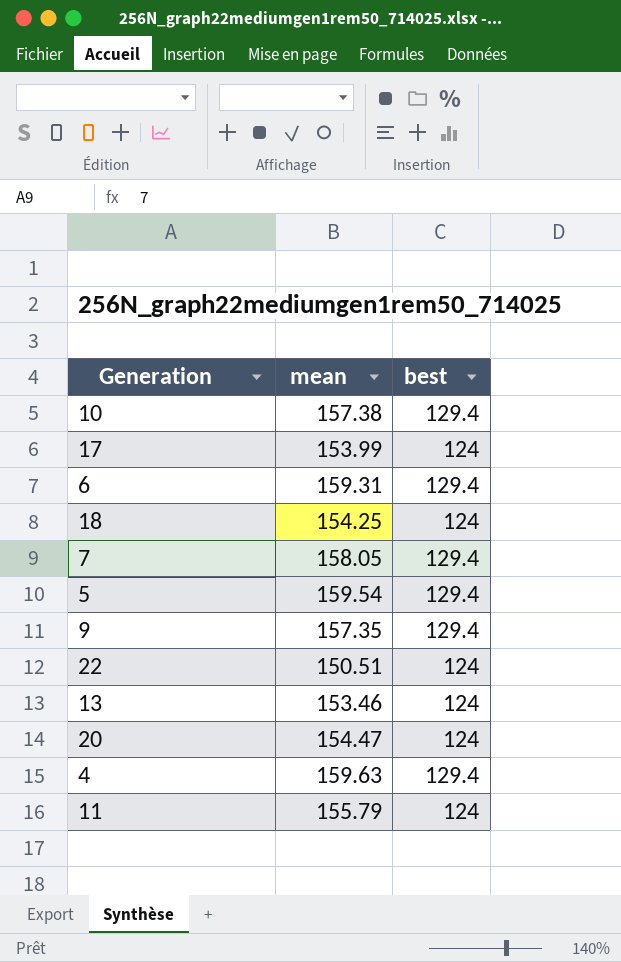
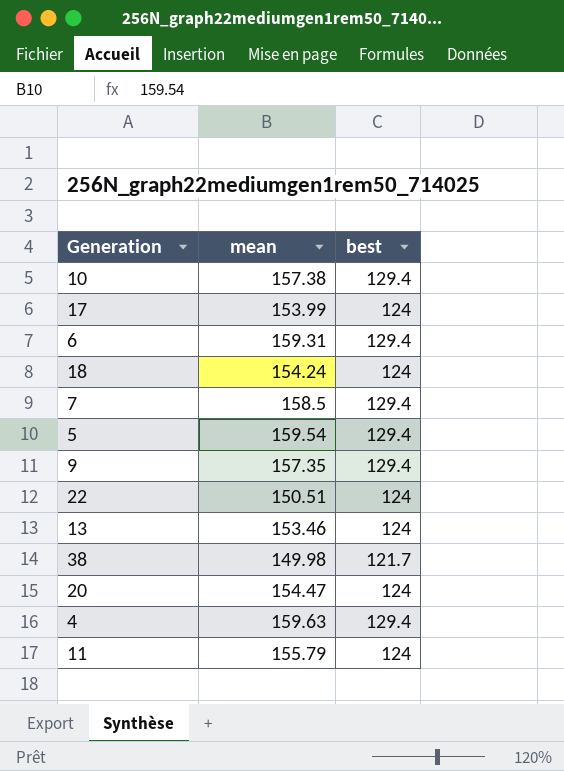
18 | mean: 154.25 -> 154.24
7 | mean: 158.05 -> 158.5
row 38: none -> 149.98 | 121.7

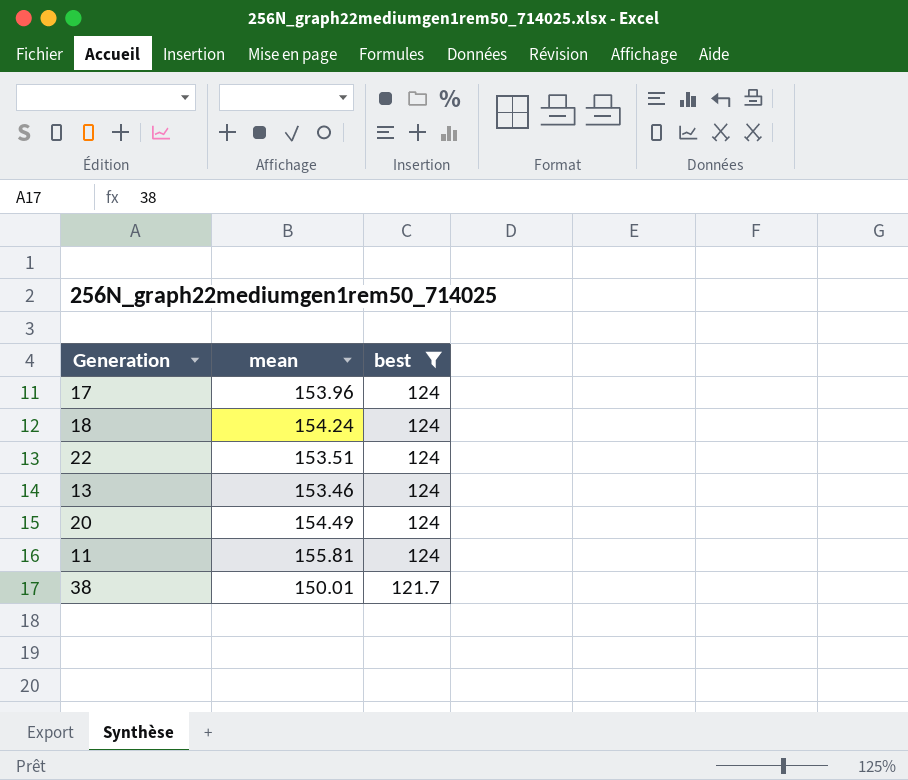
filter: none -> best != 129.4
row order: none -> best descending
17 | mean: 153.99 -> 153.96
22 | mean: 150.51 -> 153.51
20 | mean: 154.47 -> 154.49
11 | mean: 155.79 -> 155.81
38 | mean: 149.98 -> 150.01

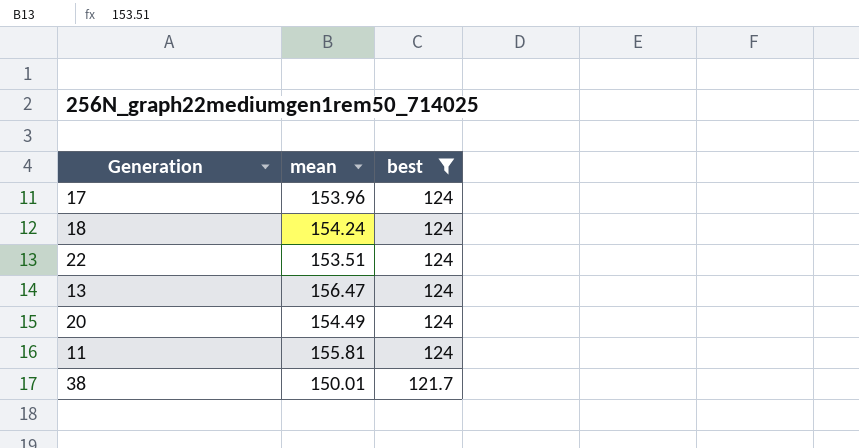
13 | mean: 153.46 -> 156.47

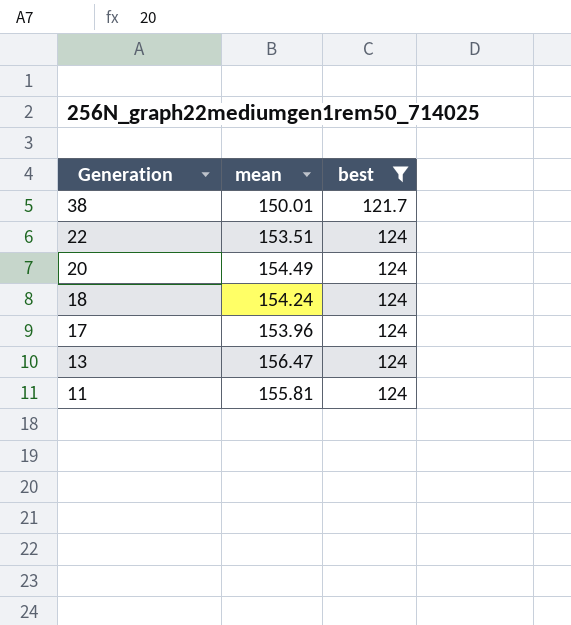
row order: best descending -> Generation descending

